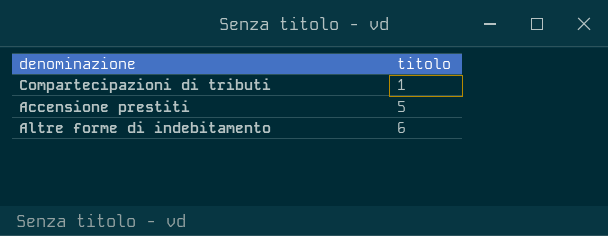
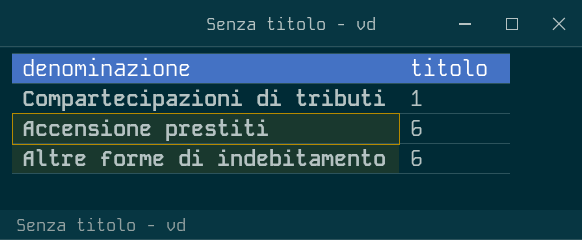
Accensione prestiti | titolo: 5 -> 6

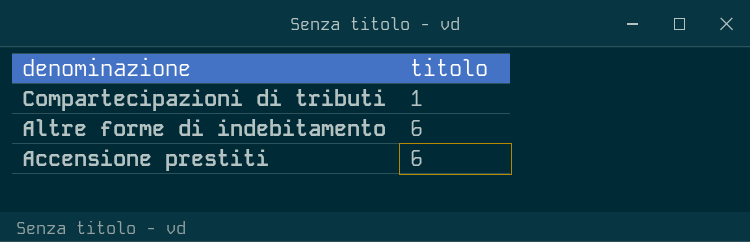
row order: titolo ascending -> denominazione descending

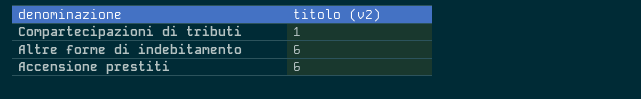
column name: titolo -> titolo (v2)

